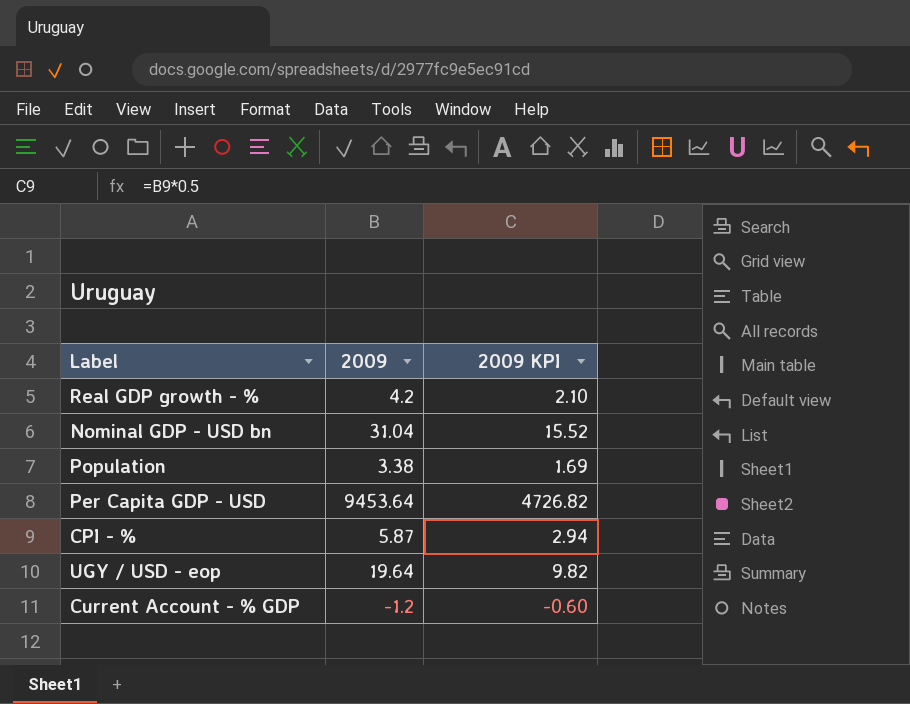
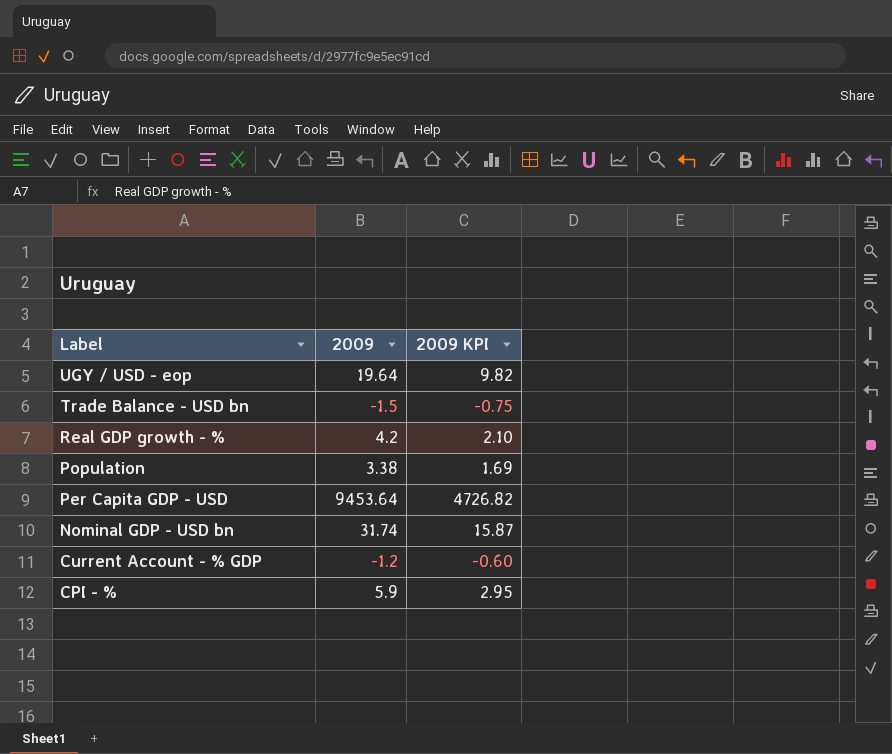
row order: none -> Label descending
row Trade Balance - USD bn: none -> -1.5 | -0.75
Nominal GDP - USD bn | 2009: 31.04 -> 31.74
Nominal GDP - USD bn | 2009 KPI: 15.52 -> 15.87
CPI - % | 2009: 5.87 -> 5.9
CPI - % | 2009 KPI: 2.94 -> 2.95

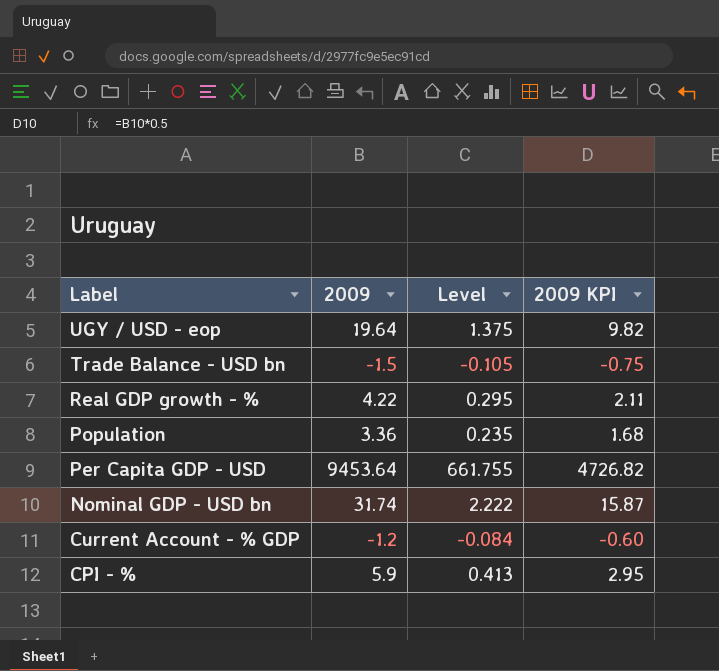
column Level | formula: none -> [2009] * 0.07
Real GDP growth - % | 2009: 4.2 -> 4.22
Real GDP growth - % | 2009 KPI: 2.10 -> 2.11
Population | 2009: 3.38 -> 3.36
Population | 2009 KPI: 1.69 -> 1.68

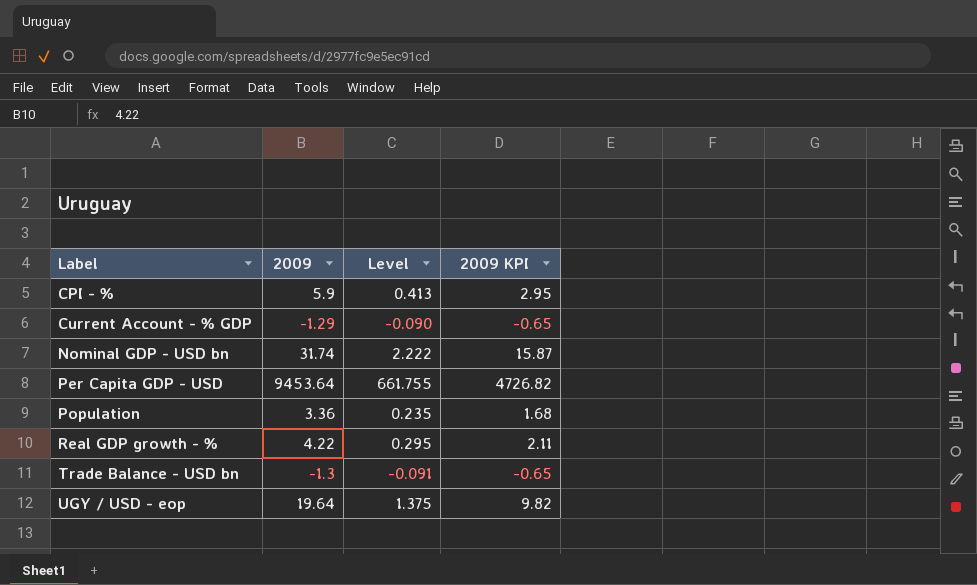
row order: Label descending -> Label ascending
Current Account - % GDP | 2009: -1.2 -> -1.29
Current Account - % GDP | Level: -0.084 -> -0.090
Current Account - % GDP | 2009 KPI: -0.60 -> -0.65
Trade Balance - USD bn | 2009: -1.5 -> -1.3
Trade Balance - USD bn | Level: -0.105 -> -0.091
Trade Balance - USD bn | 2009 KPI: -0.75 -> -0.65

